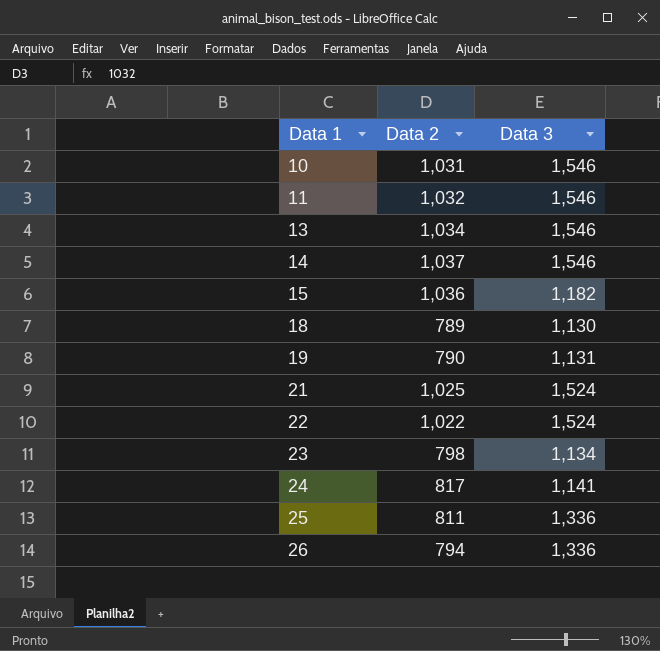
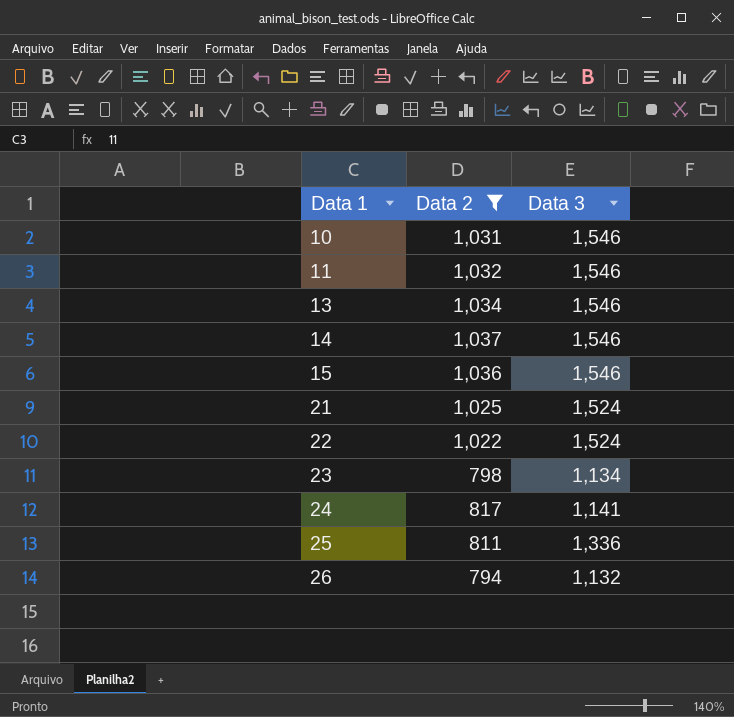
filter: none -> Data 2 >= 794
15 | Data 3: 1,182 -> 1,546
26 | Data 3: 1,336 -> 1,132

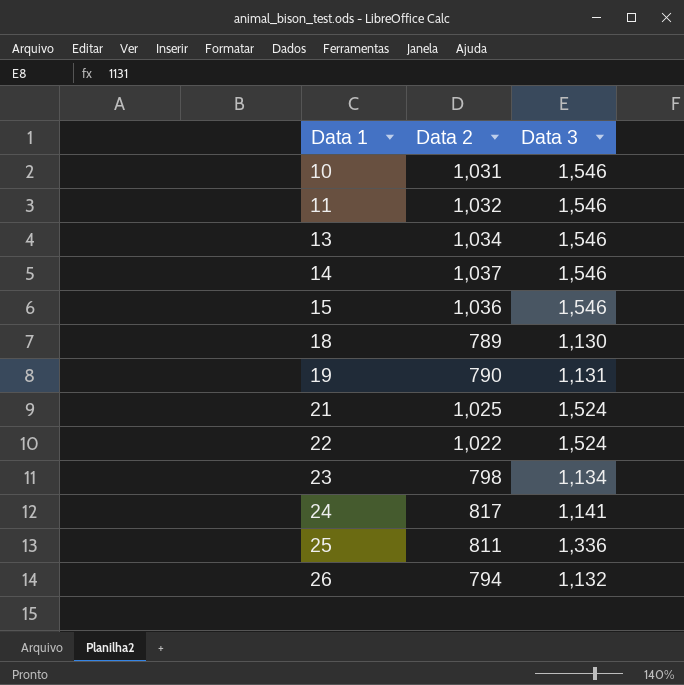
filter: Data 2 >= 794 -> none

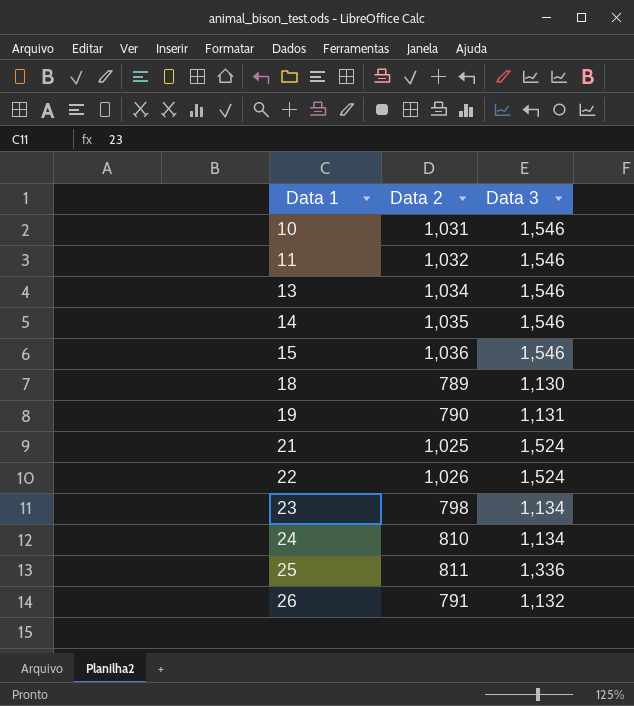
14 | Data 2: 1,037 -> 1,035
22 | Data 2: 1,022 -> 1,026
24 | Data 2: 817 -> 810
24 | Data 3: 1,141 -> 1,134
26 | Data 2: 794 -> 791

